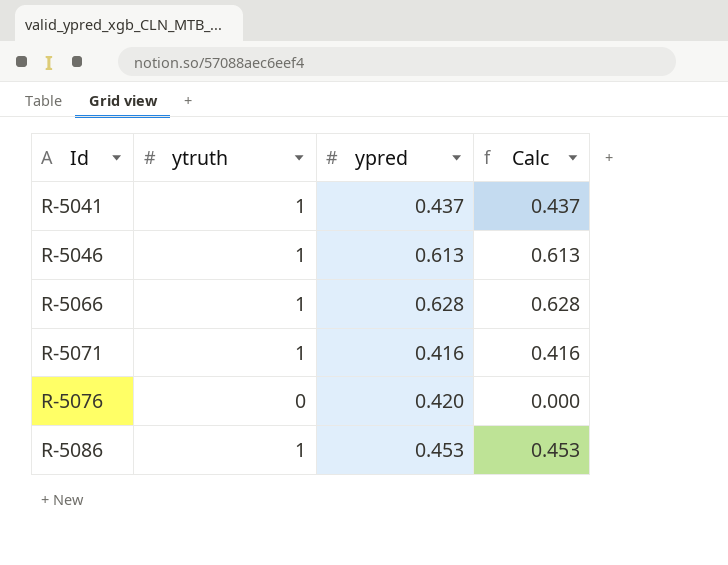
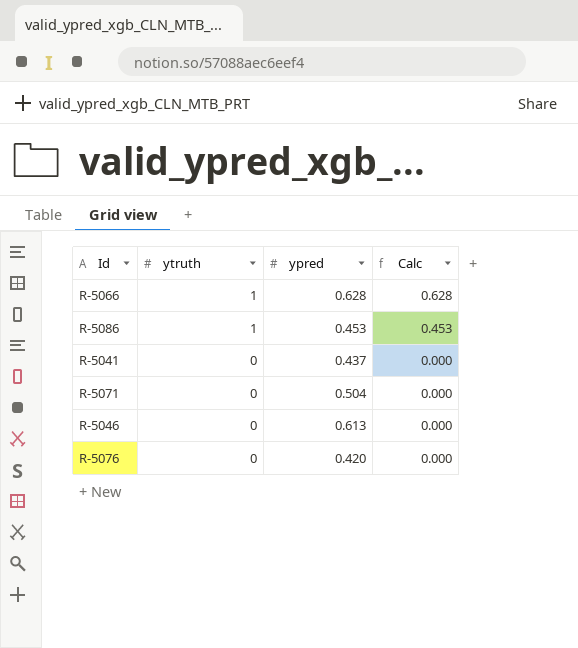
row order: Id ascending -> ytruth descending
R-5041 | ytruth: 1 -> 0
R-5041 | Calc: 0.437 -> 0.000
R-5071 | ytruth: 1 -> 0
R-5071 | ypred: 0.416 -> 0.504
R-5071 | Calc: 0.416 -> 0.000
R-5046 | ytruth: 1 -> 0
R-5046 | Calc: 0.613 -> 0.000

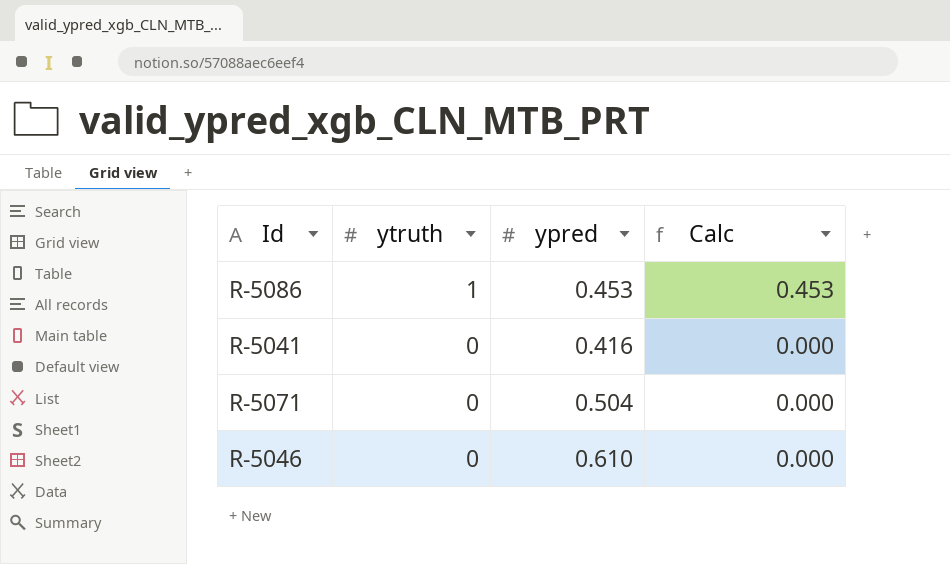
row R-5066: 1 | 0.628 | 0.628 -> none
row R-5076: 0 | 0.420 | 0.000 -> none
R-5041 | ypred: 0.437 -> 0.416
R-5046 | ypred: 0.613 -> 0.610

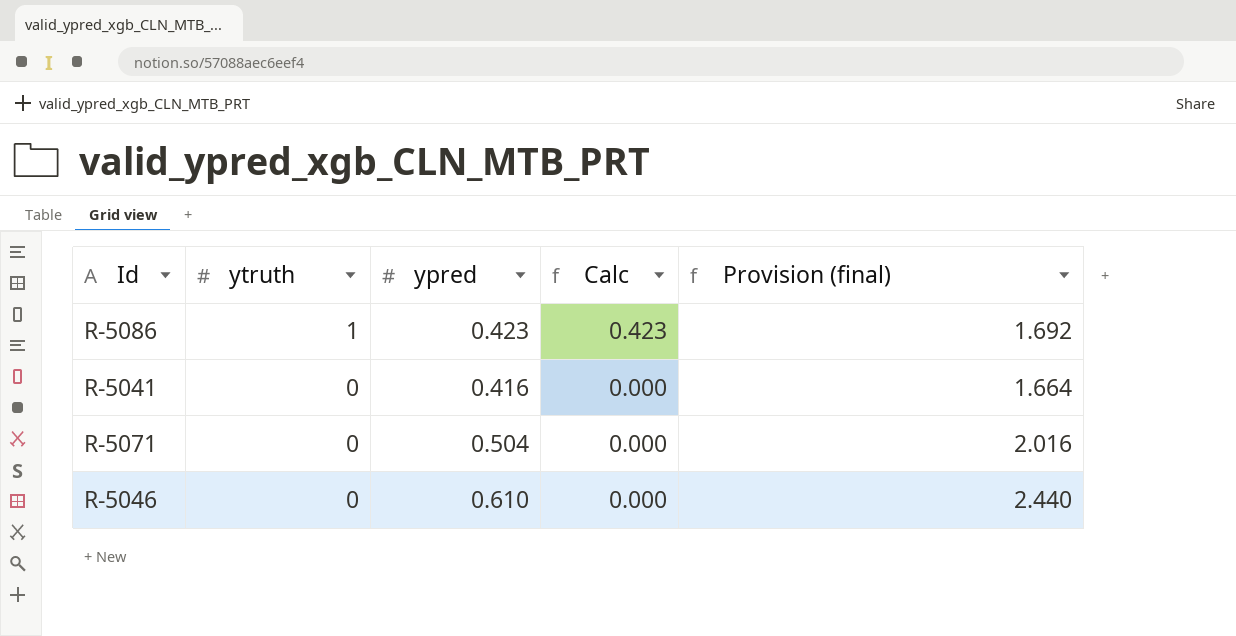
column Provision (final) | formula: none -> [ypred] * 4
R-5086 | ypred: 0.453 -> 0.423
R-5086 | Calc: 0.453 -> 0.423

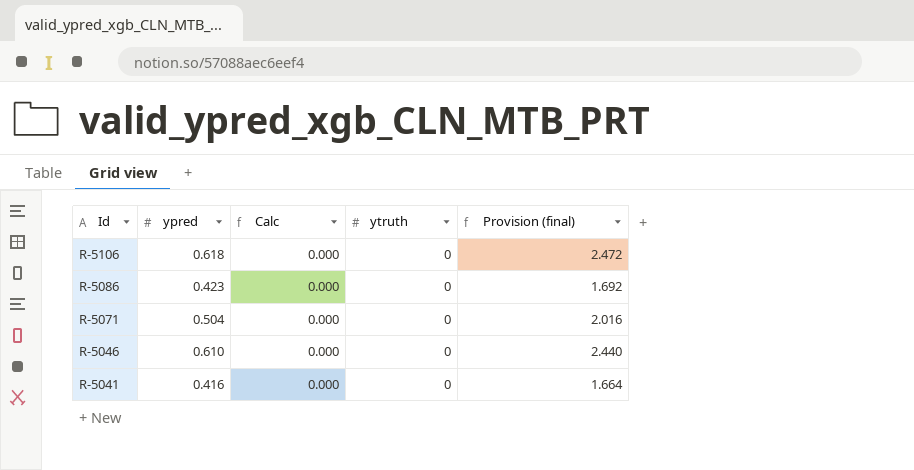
row order: ytruth descending -> Id descending
column ytruth | position: 2 -> 4
row R-5106: none -> 0.618 | 0.000 | 0 | 2.472
R-5086 | Calc: 0.423 -> 0.000
R-5086 | ytruth: 1 -> 0

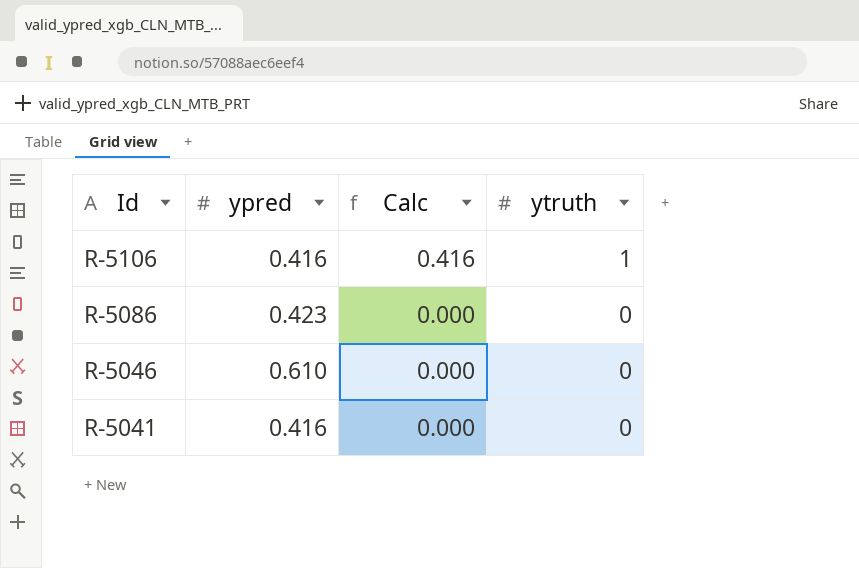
column Provision (final) | formula: [ypred] * 4 -> none
row R-5071: 0.504 | 0.000 | 0 | 2.016 -> none
R-5106 | ypred: 0.618 -> 0.416
R-5106 | Calc: 0.000 -> 0.416
R-5106 | ytruth: 0 -> 1

